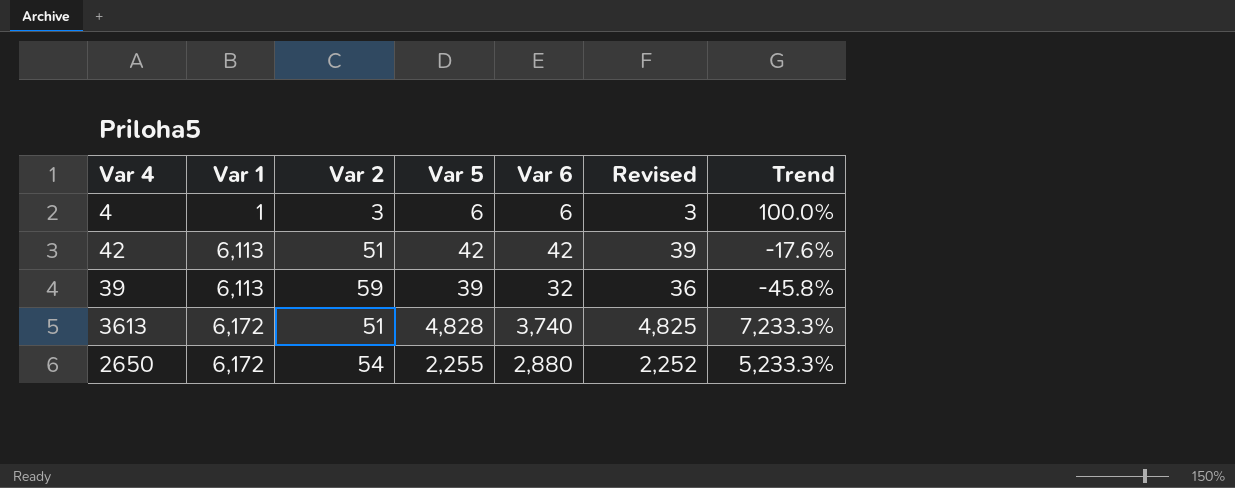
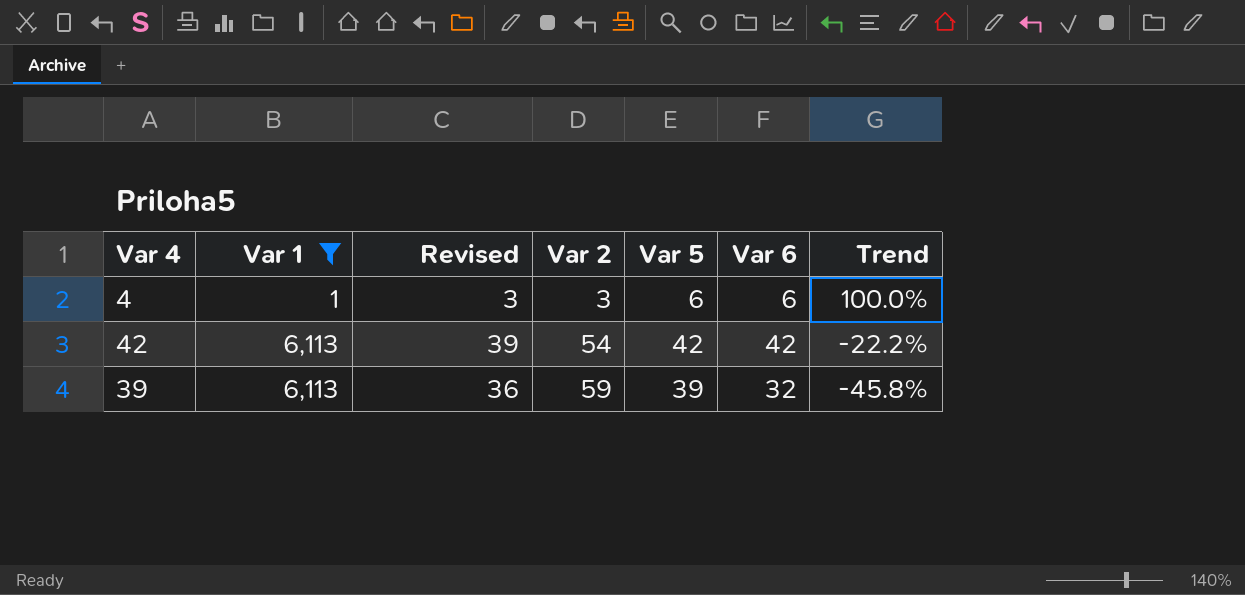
filter: none -> Var 1 != 6,172
column Revised | position: 6 -> 3
42 | Var 2: 51 -> 54
42 | Trend: -17.6% -> -22.2%

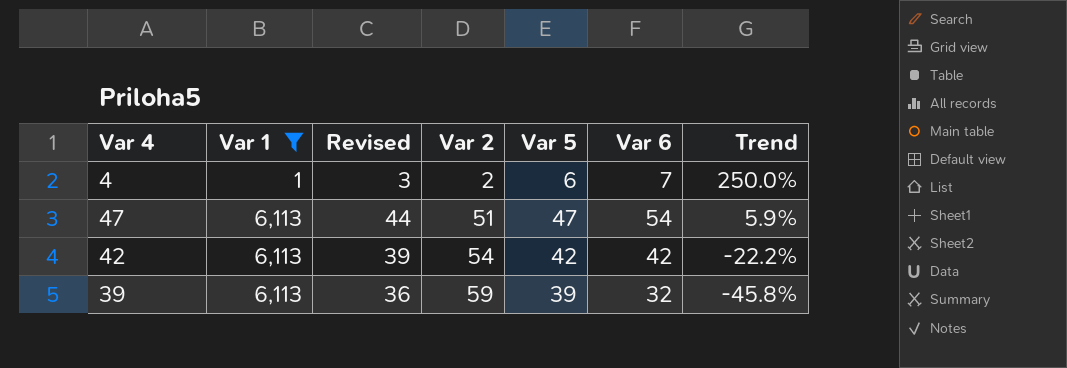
4 | Var 2: 3 -> 2
4 | Var 6: 6 -> 7
4 | Trend: 100.0% -> 250.0%
row 47: none -> 6,113 | 44 | 51 | 47 | 54 | 5.9%

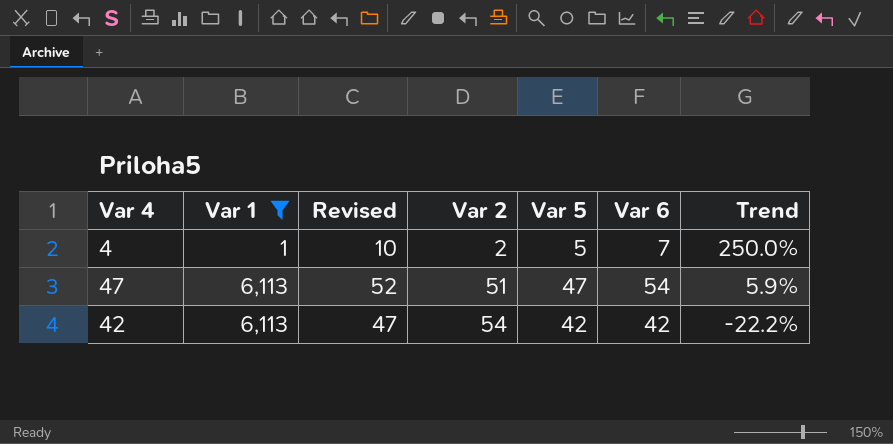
column Revised | formula: [Var 5] - 3 -> [Var 5] + 5
row 39: 6,113 | 36 | 59 | 39 | 32 | -45.8% -> none
4 | Var 5: 6 -> 5

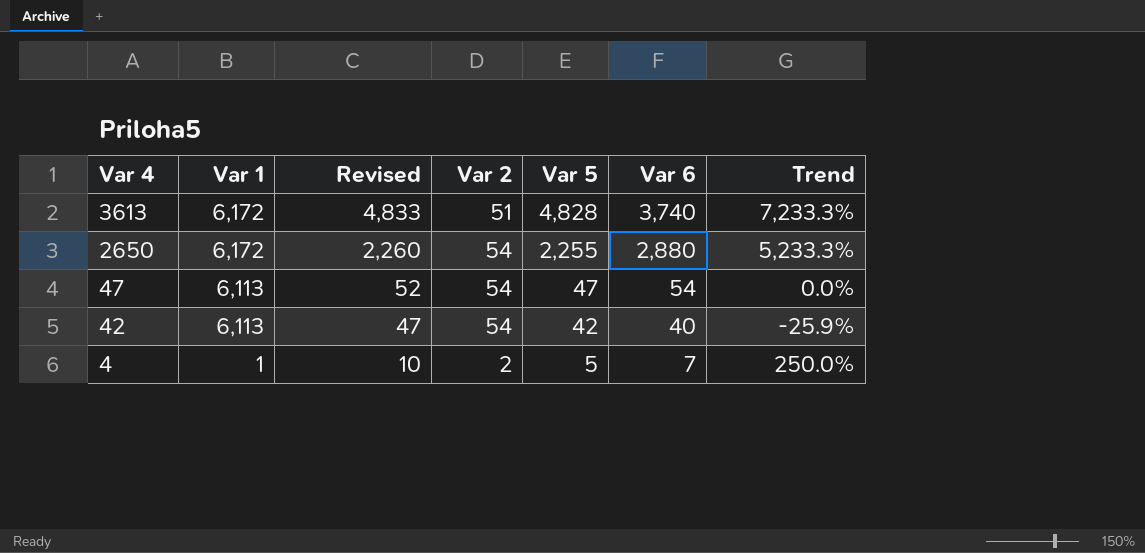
filter: Var 1 != 6,172 -> none
row order: Var 1 ascending -> Var 4 descending
47 | Var 2: 51 -> 54
47 | Trend: 5.9% -> 0.0%
42 | Var 6: 42 -> 40
42 | Trend: -22.2% -> -25.9%

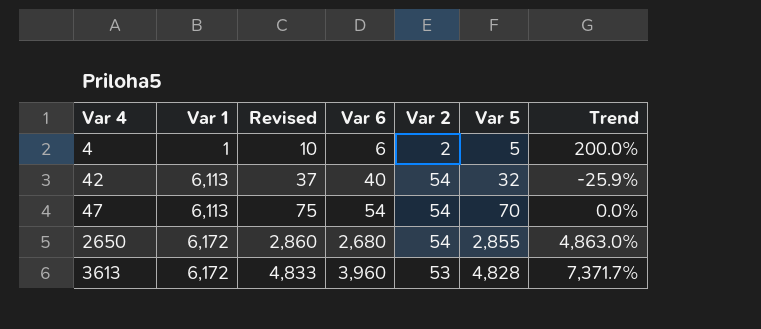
row order: Var 4 descending -> Var 4 ascending
column Var 6 | position: 6 -> 4
4 | Var 6: 7 -> 6
4 | Trend: 250.0% -> 200.0%
42 | Revised: 47 -> 37
42 | Var 5: 42 -> 32
47 | Revised: 52 -> 75
47 | Var 5: 47 -> 70
2650 | Revised: 2,260 -> 2,860
2650 | Var 6: 2,880 -> 2,680
2650 | Var 5: 2,255 -> 2,855
2650 | Trend: 5,233.3% -> 4,863.0%
3613 | Var 6: 3,740 -> 3,960
3613 | Var 2: 51 -> 53
3613 | Trend: 7,233.3% -> 7,371.7%

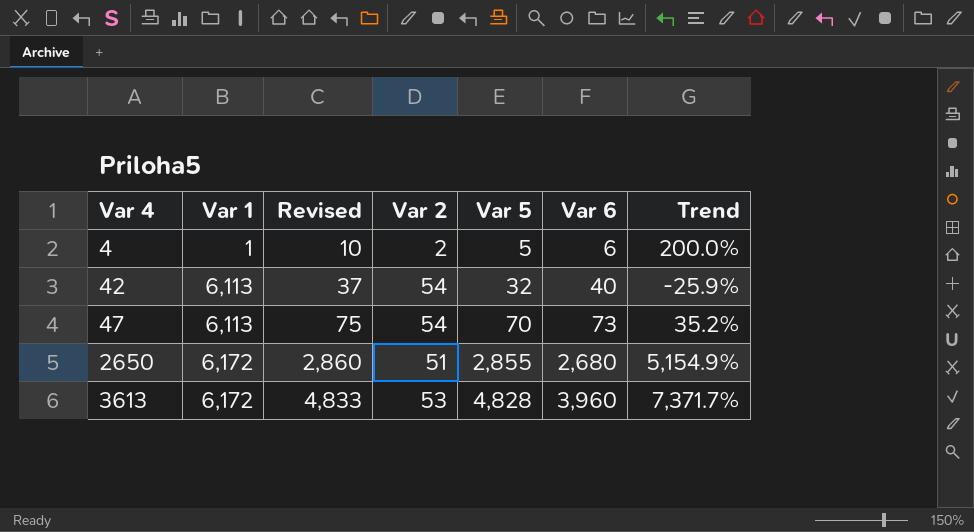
column Var 6 | position: 4 -> 6
47 | Var 6: 54 -> 73
47 | Trend: 0.0% -> 35.2%
2650 | Var 2: 54 -> 51
2650 | Trend: 4,863.0% -> 5,154.9%

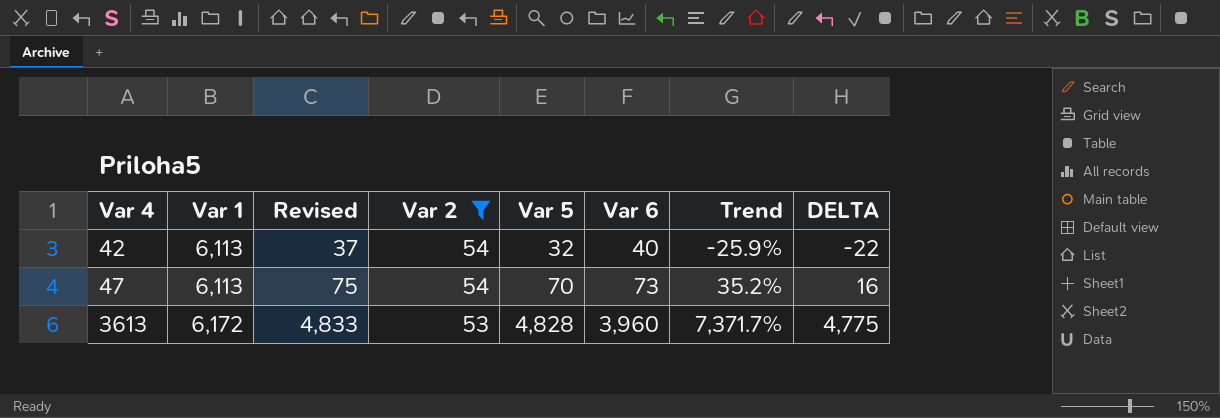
filter: none -> Var 2 >= 53
column DELTA | formula: none -> [Var 5] - [Var 2]

